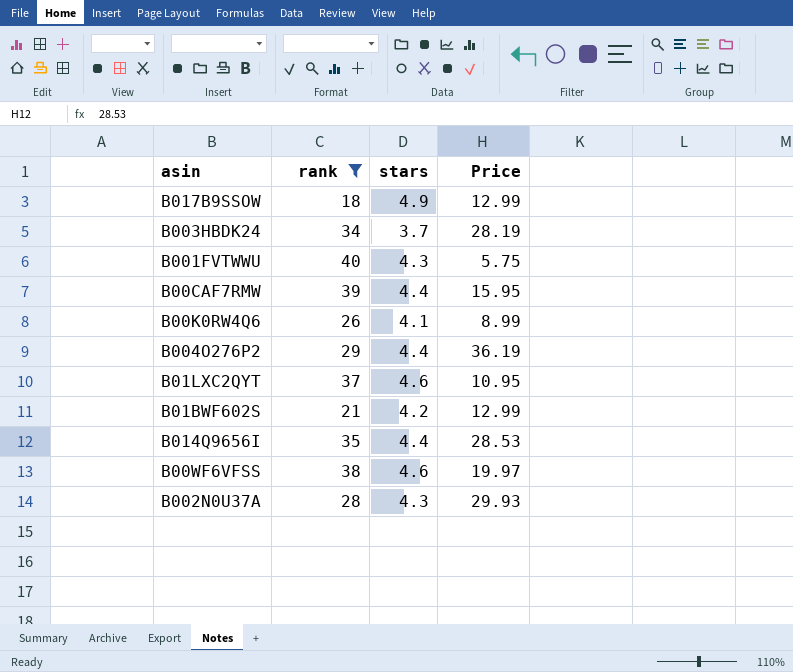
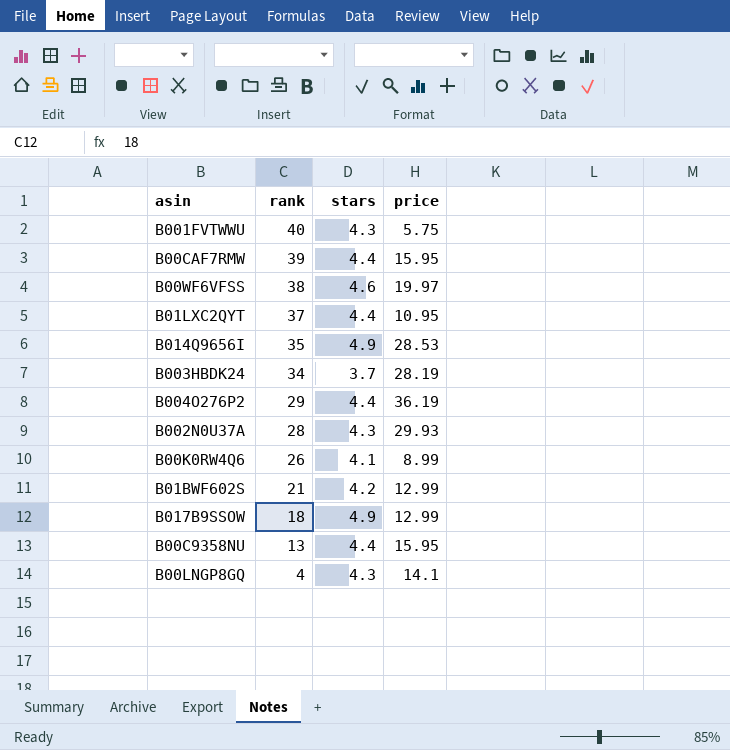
filter: rank >= 18 -> none
row order: none -> rank descending
column name: Price -> price
B01LXC2QYT | stars: 4.6 -> 4.4
B014Q9656I | stars: 4.4 -> 4.9

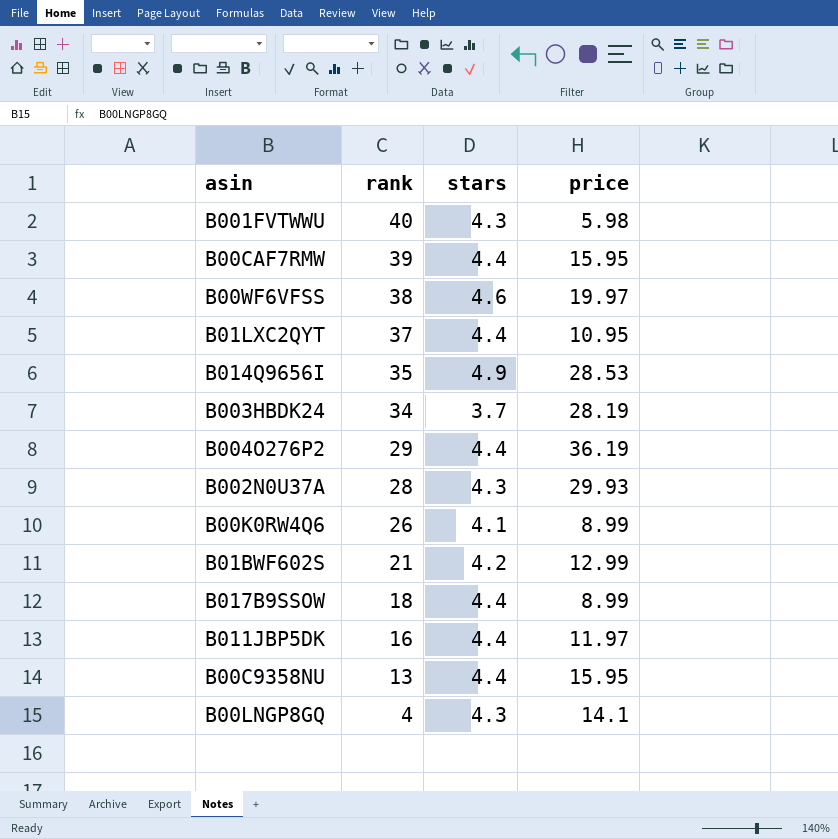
B001FVTWWU | price: 5.75 -> 5.98
B017B9SSOW | stars: 4.9 -> 4.4
B017B9SSOW | price: 12.99 -> 8.99
row B011JBP5DK: none -> 16 | 4.4 | 11.97

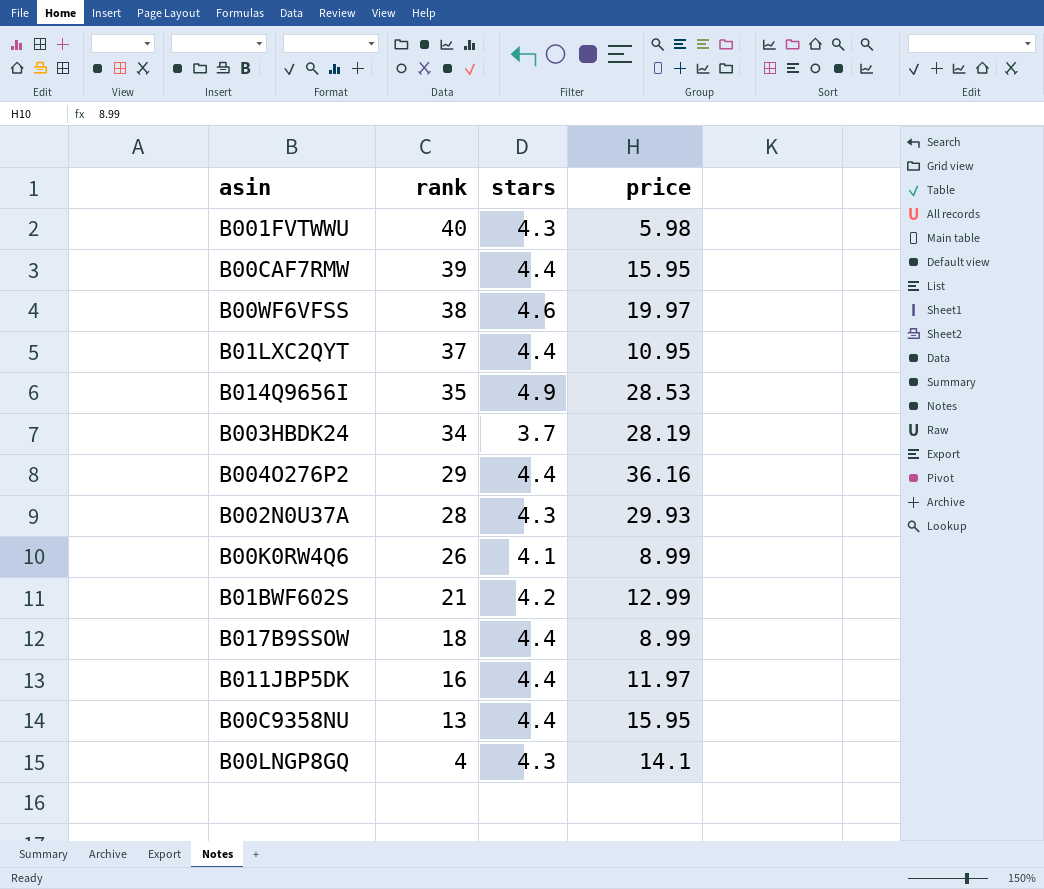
B004O276P2 | price: 36.19 -> 36.16

